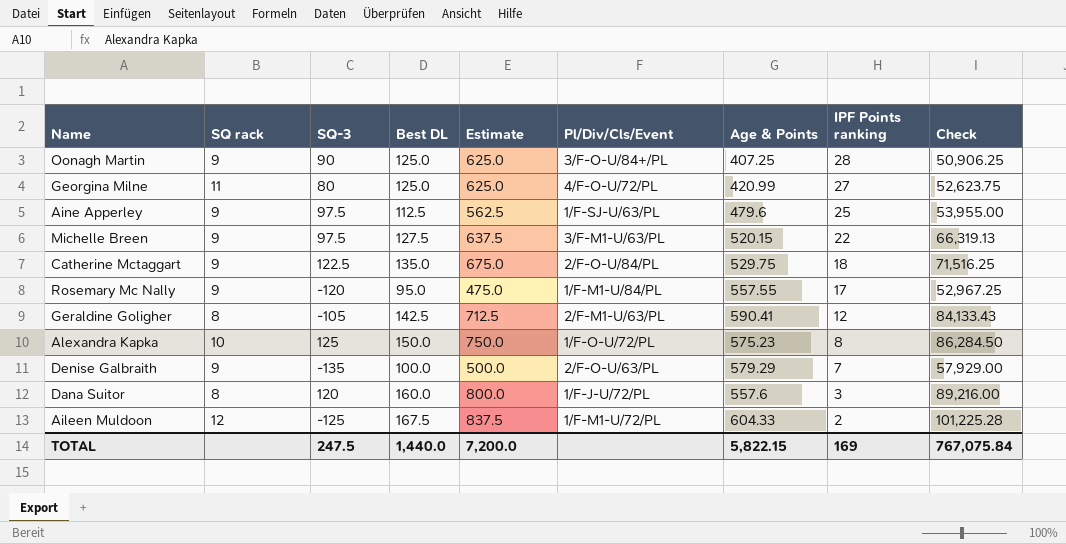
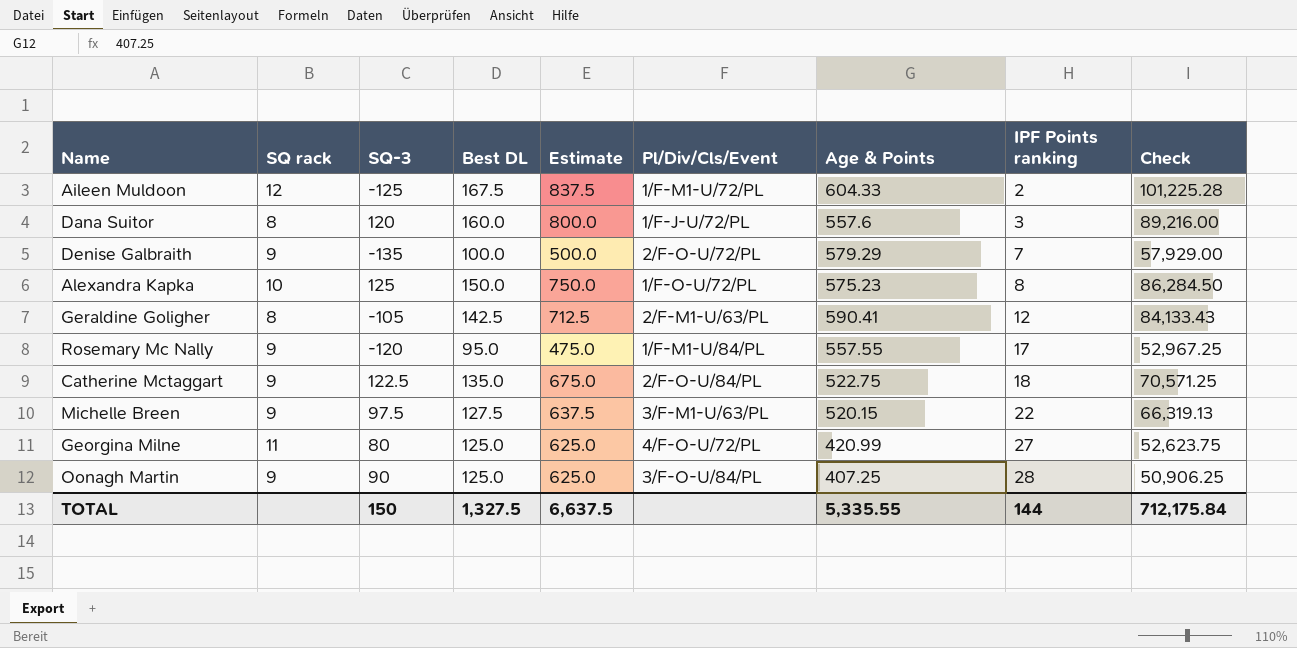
row order: IPF Points ranking descending -> IPF Points ranking ascending
row Aine Apperley: 9 | 97.5 | 112.5 | 562.5 | 1/F-SJ-U/63/PL | 479.6 | 25 | 53,955.00 -> none
Denise Galbraith | Pl/Div/Cls/Event: 2/F-O-U/63/PL -> 2/F-O-U/72/PL
Catherine Mctaggart | Age & Points: 529.75 -> 522.75
Catherine Mctaggart | Check: 71,516.25 -> 70,571.25
Oonagh Martin | Pl/Div/Cls/Event: 3/F-O-U/84+/PL -> 3/F-O-U/84/PL
TOTAL | SQ-3: 247.5 -> 150
TOTAL | Best DL: 1,440.0 -> 1,327.5
TOTAL | Estimate: 7,200.0 -> 6,637.5
TOTAL | Age & Points: 5,822.15 -> 5,335.55
TOTAL | IPF Points ranking: 169 -> 144
TOTAL | Check: 767,075.84 -> 712,175.84

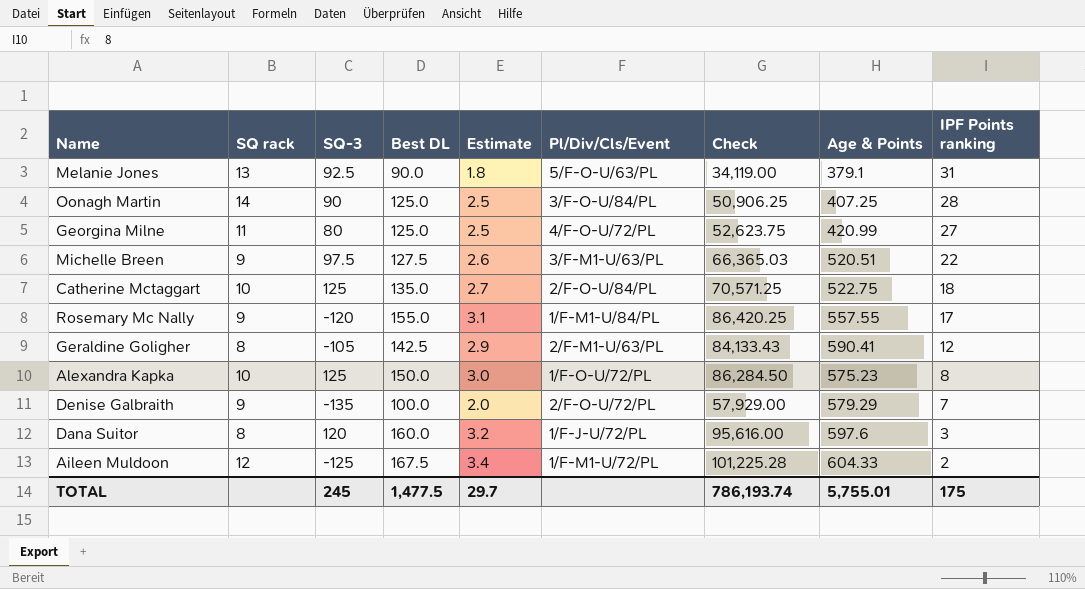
row order: IPF Points ranking ascending -> IPF Points ranking descending
column Estimate | formula: [Best DL] * 5 -> [Best DL] * 0.02
column Check | position: 9 -> 7
row Melanie Jones: none -> 13 | 92.5 | 90.0 | 1.8 | 5/F-O-U/63/PL | 34,119.00 | 379.1 | 31
Oonagh Martin | SQ rack: 9 -> 14
Michelle Breen | Check: 66,319.13 -> 66,365.03
Michelle Breen | Age & Points: 520.15 -> 520.51
Catherine Mctaggart | SQ rack: 9 -> 10
Catherine Mctaggart | SQ-3: 122.5 -> 125
Rosemary Mc Nally | Best DL: 95.0 -> 155.0
Rosemary Mc Nally | Check: 52,967.25 -> 86,420.25
Dana Suitor | Check: 89,216.00 -> 95,616.00
Dana Suitor | Age & Points: 557.6 -> 597.6
TOTAL | SQ-3: 150 -> 245
TOTAL | Best DL: 1,327.5 -> 1,477.5
TOTAL | Estimate: 6,637.5 -> 29.7
TOTAL | Check: 712,175.84 -> 786,193.74
TOTAL | Age & Points: 5,335.55 -> 5,755.01
TOTAL | IPF Points ranking: 144 -> 175

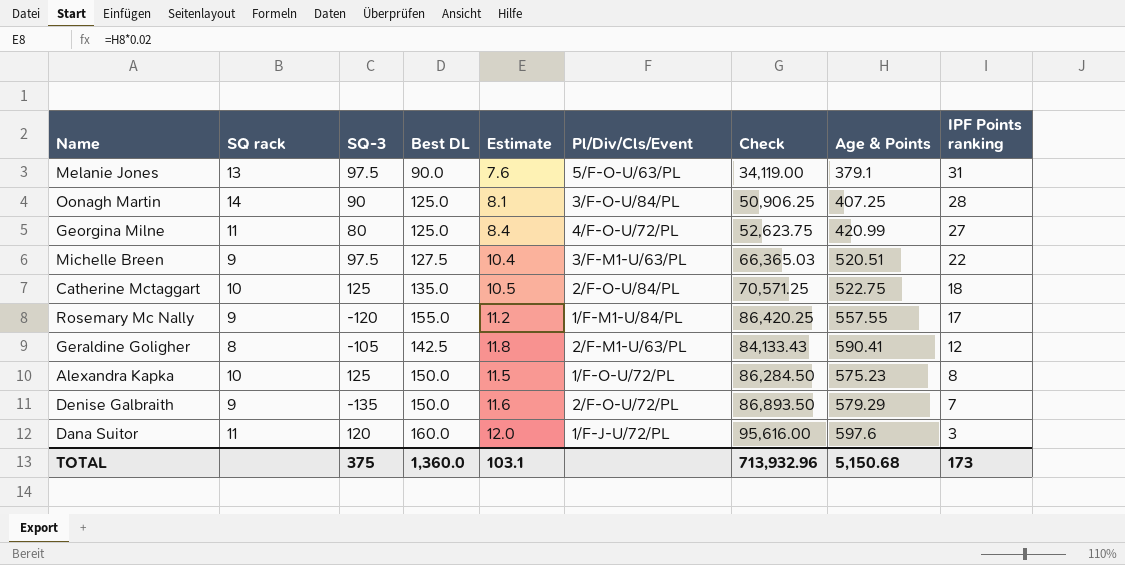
column Estimate | formula: [Best DL] * 0.02 -> [Age & Points] * 0.02
row Aileen Muldoon: 12 | -125 | 167.5 | 3.4 | 1/F-M1-U/72/PL | 101,225.28 | 604.33 | 2 -> none
Melanie Jones | SQ-3: 92.5 -> 97.5
Denise Galbraith | Best DL: 100.0 -> 150.0
Denise Galbraith | Check: 57,929.00 -> 86,893.50
Dana Suitor | SQ rack: 8 -> 11
TOTAL | SQ-3: 245 -> 375
TOTAL | Best DL: 1,477.5 -> 1,360.0
TOTAL | Estimate: 29.7 -> 103.1
TOTAL | Check: 786,193.74 -> 713,932.96
TOTAL | Age & Points: 5,755.01 -> 5,150.68
TOTAL | IPF Points ranking: 175 -> 173

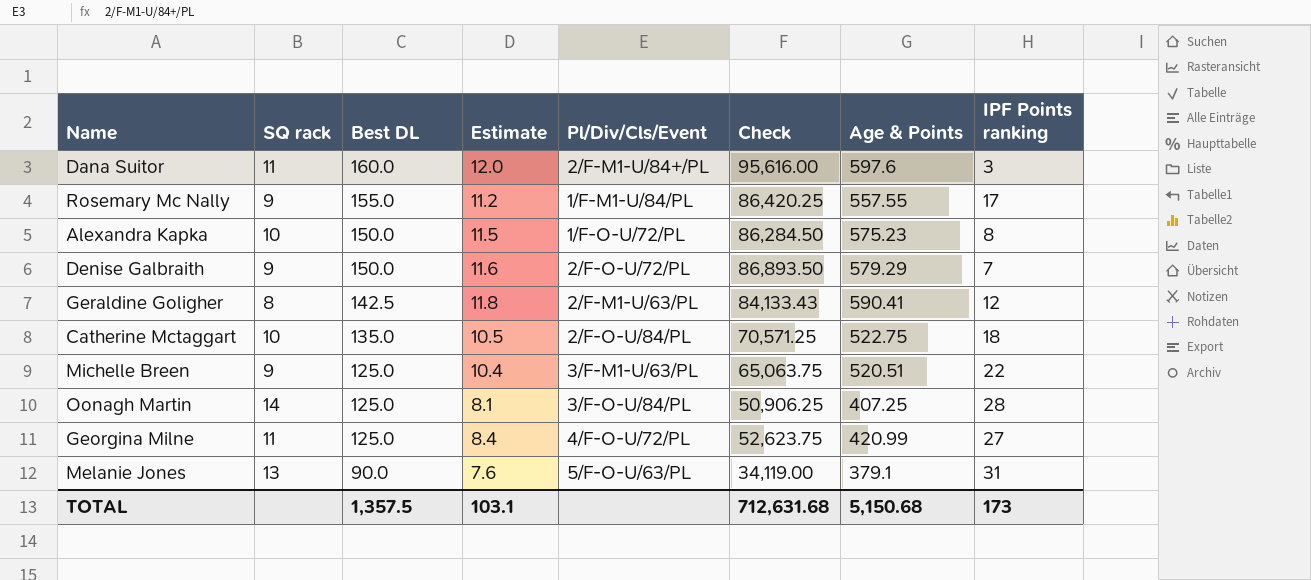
row order: IPF Points ranking descending -> Best DL descending
column SQ-3 | position: 3 -> none
Dana Suitor | Pl/Div/Cls/Event: 1/F-J-U/72/PL -> 2/F-M1-U/84+/PL
Michelle Breen | Best DL: 127.5 -> 125.0
Michelle Breen | Check: 66,365.03 -> 65,063.75
TOTAL | Best DL: 1,360.0 -> 1,357.5
TOTAL | Check: 713,932.96 -> 712,631.68

